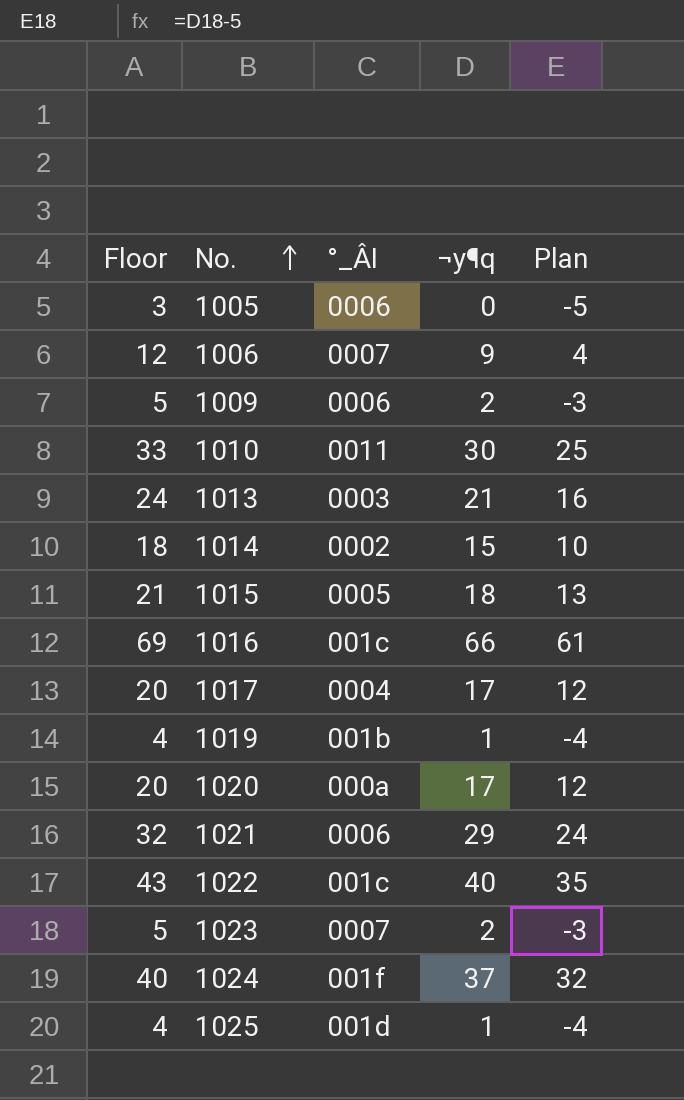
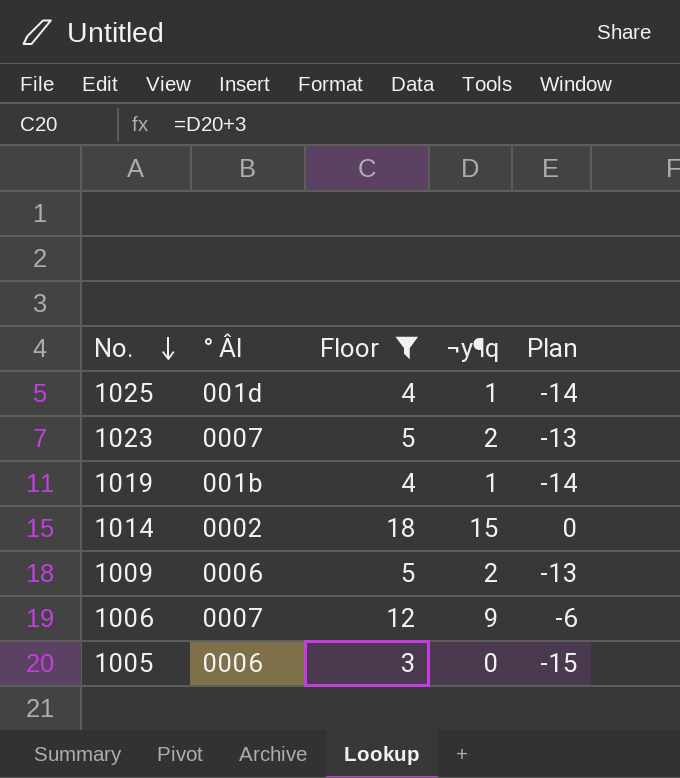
filter: none -> Floor <= 18
row order: No. ascending -> No. descending
column name: °_ÂI -> ° ÂI
column Floor | position: 1 -> 3
column Plan | formula: [¬y¶q] - 5 -> [¬y¶q] - 15

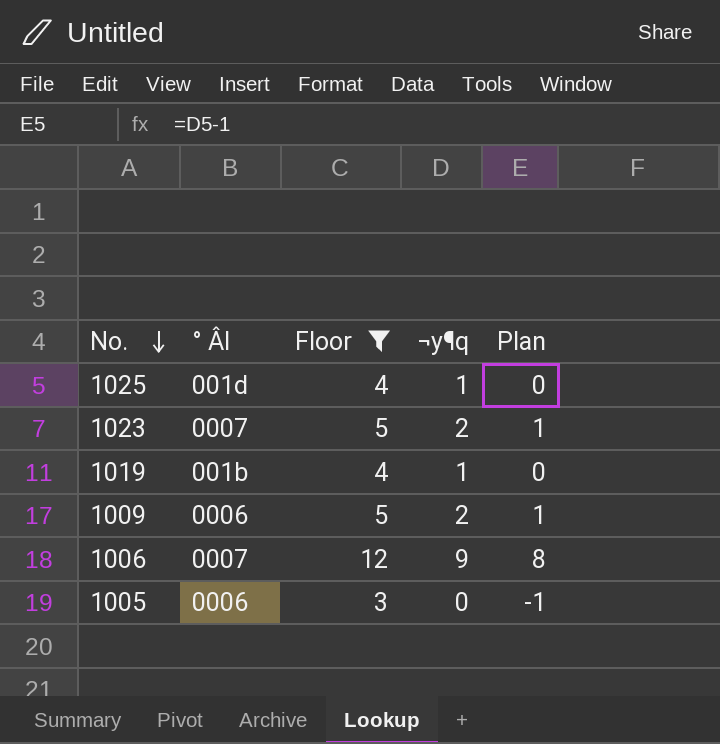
column Plan | formula: [¬y¶q] - 15 -> [¬y¶q] - 1
row 1014: 0002 | 18 | 15 | 0 -> none

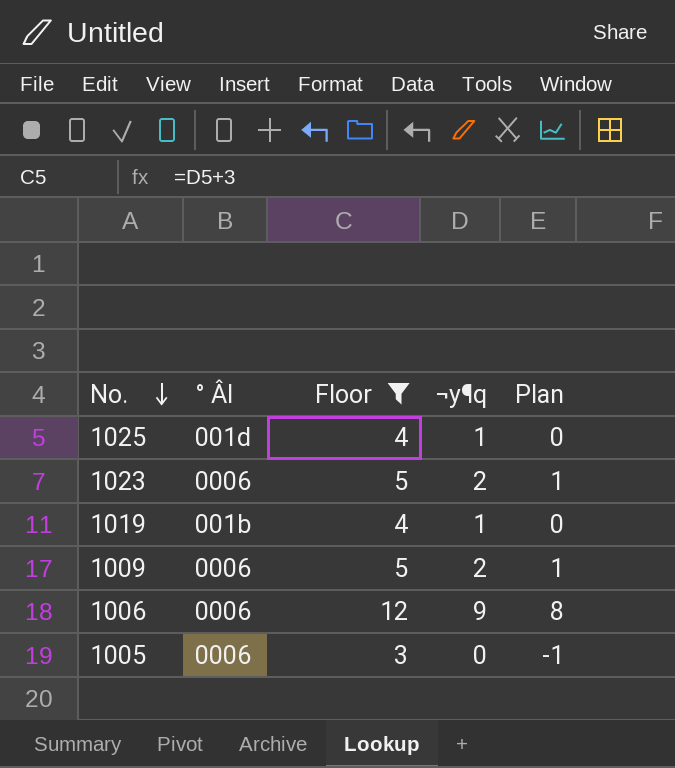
1023 | ° ÂI: 0007 -> 0006
1006 | ° ÂI: 0007 -> 0006

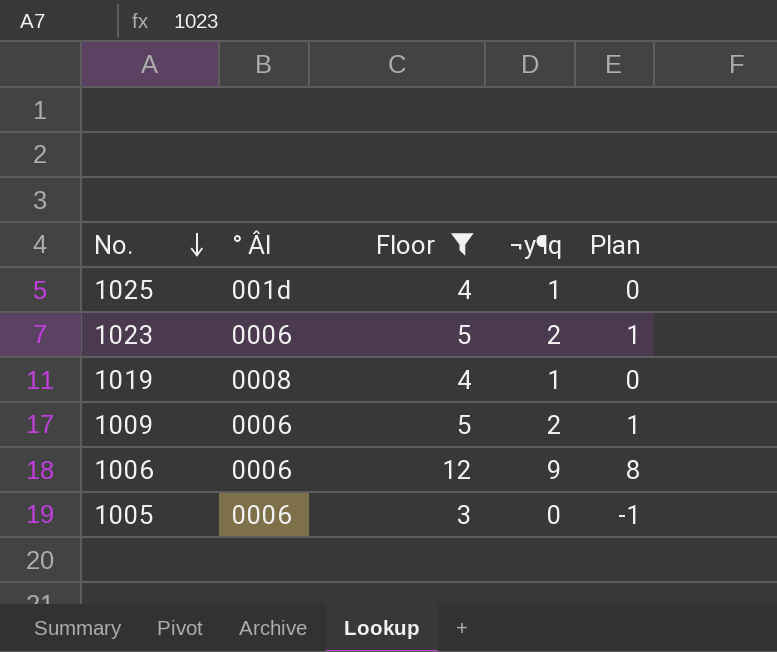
1019 | ° ÂI: 001b -> 0008

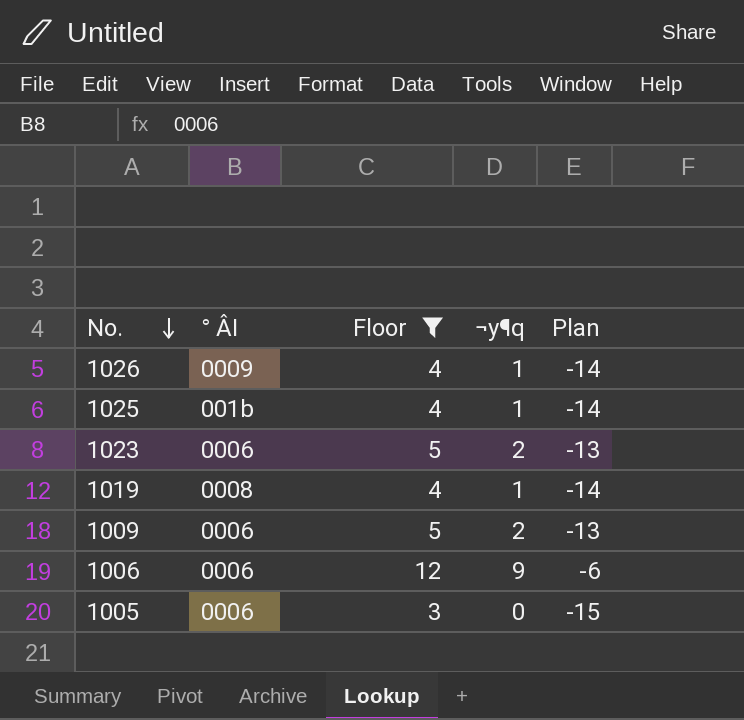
column Plan | formula: [¬y¶q] - 1 -> [¬y¶q] - 15
row 1026: none -> 0009 | 4 | 1 | -14
1025 | ° ÂI: 001d -> 001b

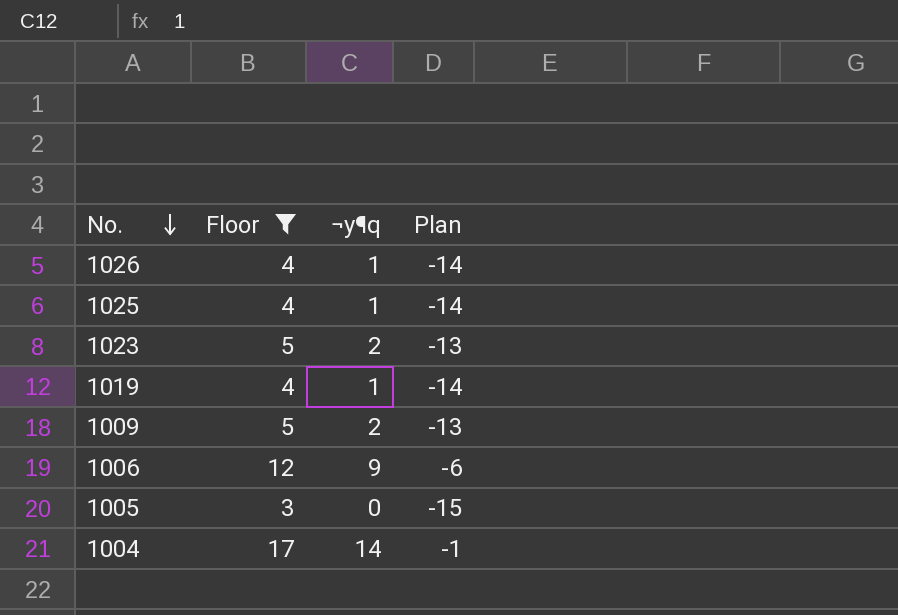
column ° ÂI | position: 2 -> none
row 1004: none -> 17 | 14 | -1

